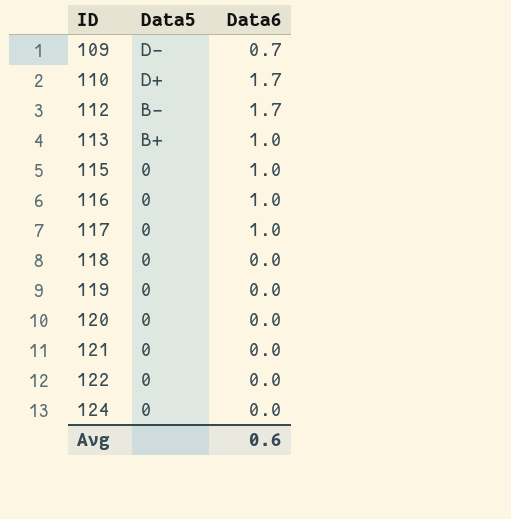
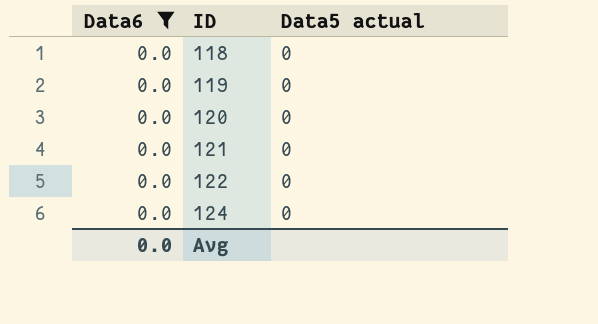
filter: none -> Data6 = 0.0
column Data6 | position: 3 -> 1
column name: Data5 -> Data5 actual
Avg | Data6: 0.6 -> 0.0

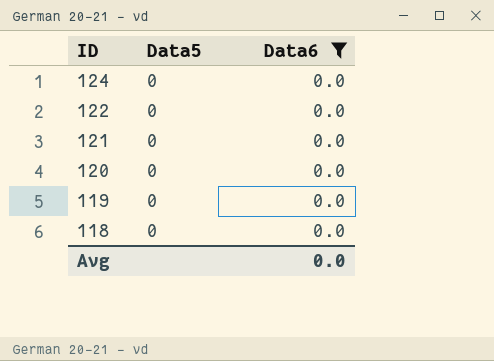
row order: ID ascending -> ID descending
column name: Data5 actual -> Data5
column Data6 | position: 1 -> 3

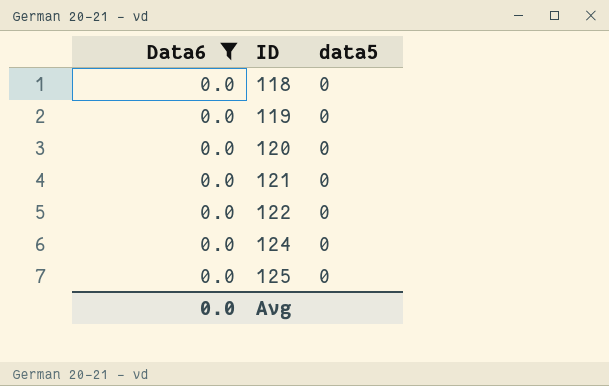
row order: ID descending -> ID ascending
column Data6 | position: 3 -> 1
column name: Data5 -> data5
row 125: none -> 0.0 | 0

